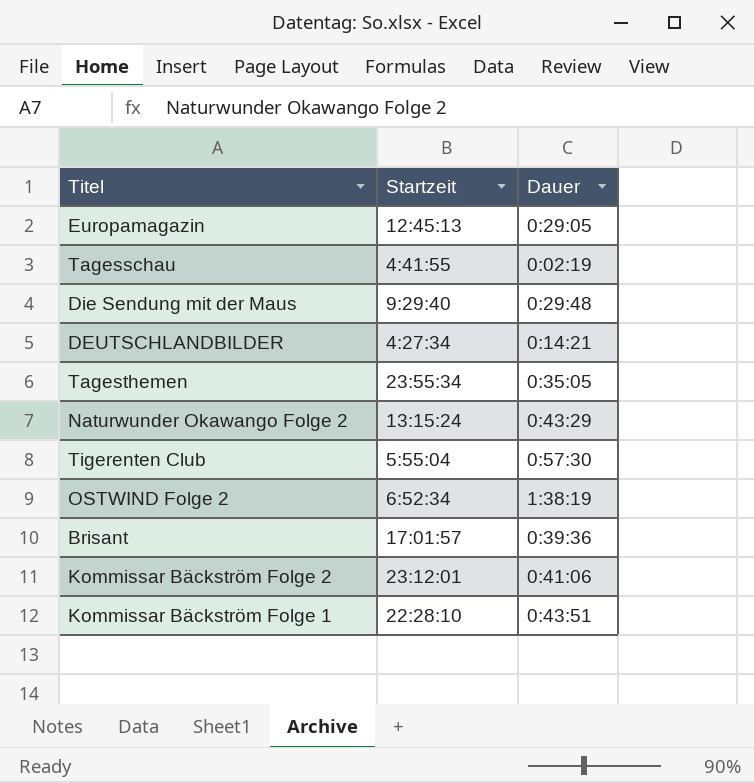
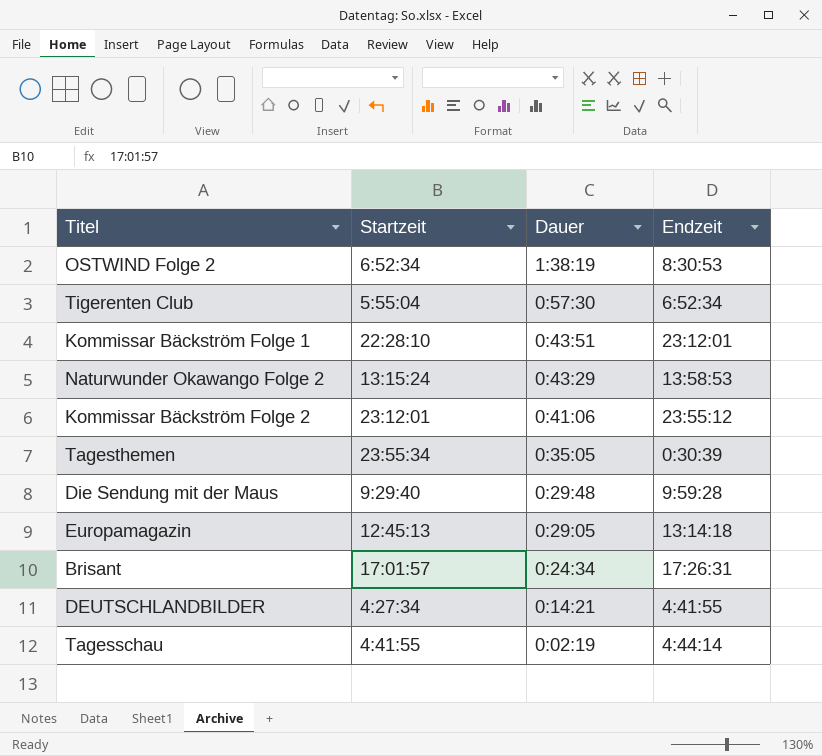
row order: none -> Dauer descending
column Endzeit | position: none -> 4
Brisant | Dauer: 0:39:36 -> 0:24:34

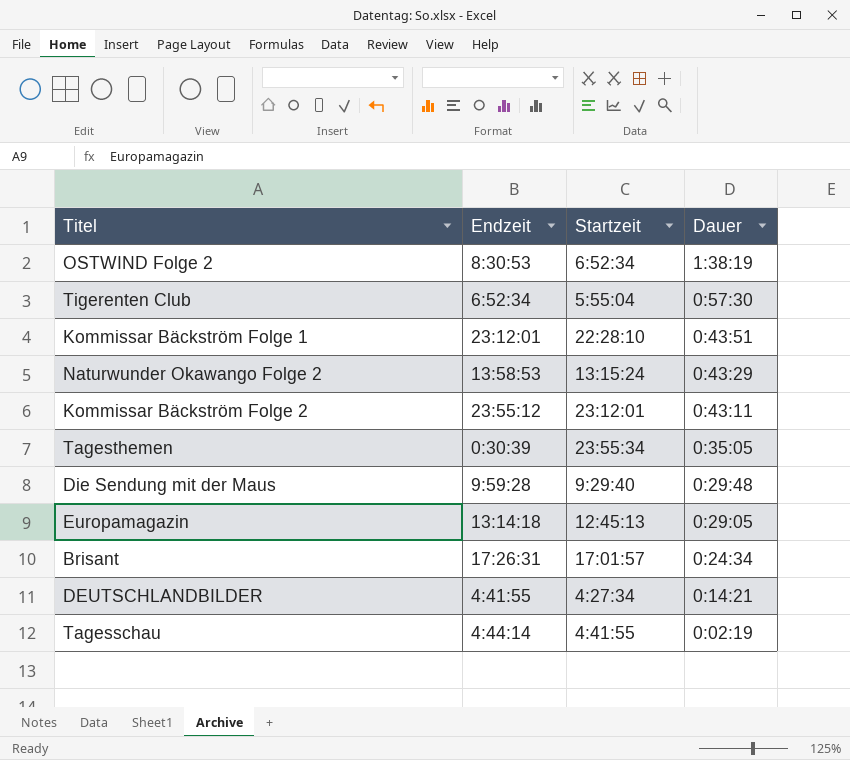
column Endzeit | position: 4 -> 2
Kommissar Bäckström Folge 2 | Dauer: 0:41:06 -> 0:43:11

